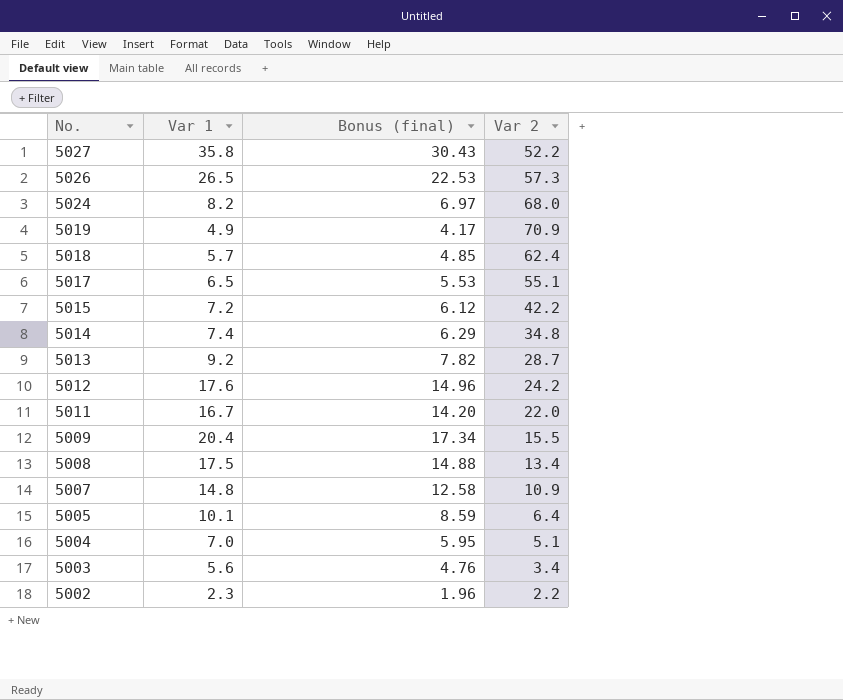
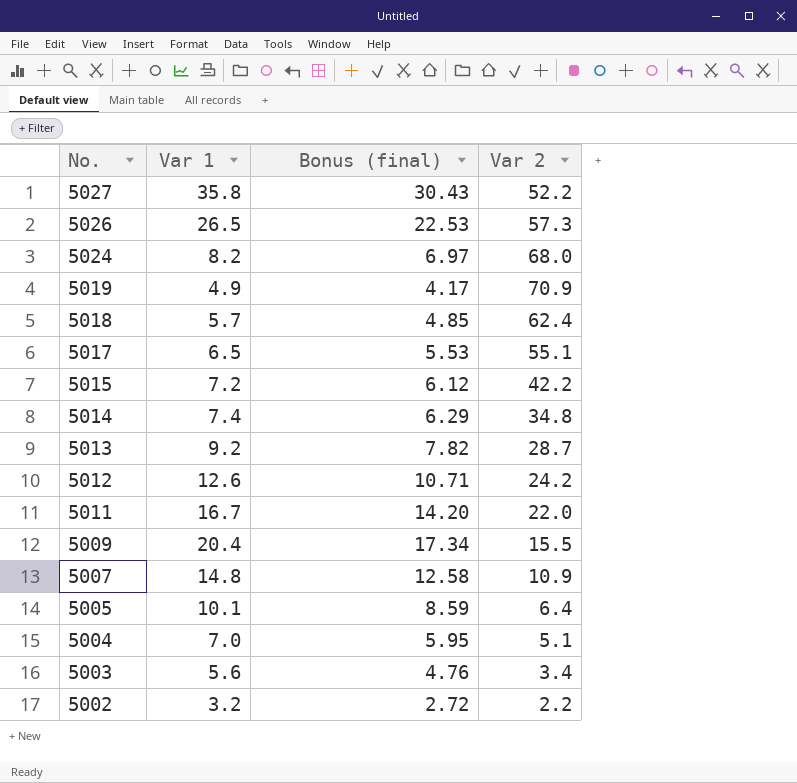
row 5008: 17.5 | 14.88 | 13.4 -> none
5012 | Var 1: 17.6 -> 12.6
5012 | Bonus (final): 14.96 -> 10.71
5002 | Var 1: 2.3 -> 3.2
5002 | Bonus (final): 1.96 -> 2.72

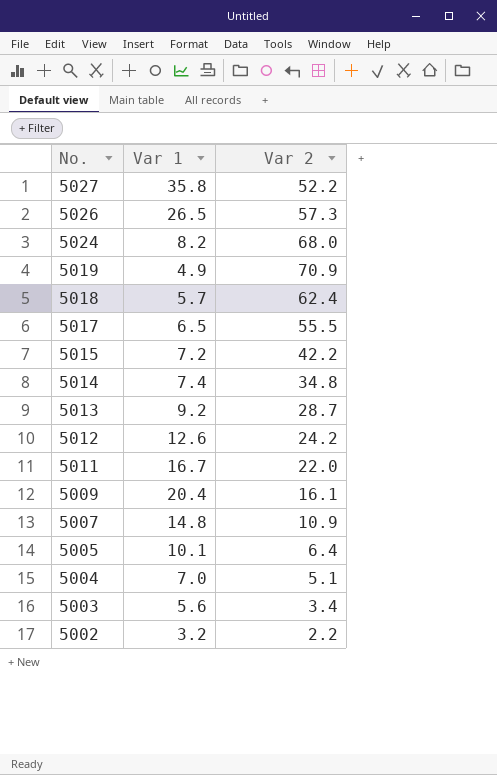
column Bonus (final) | formula: [Var 1] * 0.85 -> none
5017 | Var 2: 55.1 -> 55.5
5009 | Var 2: 15.5 -> 16.1

